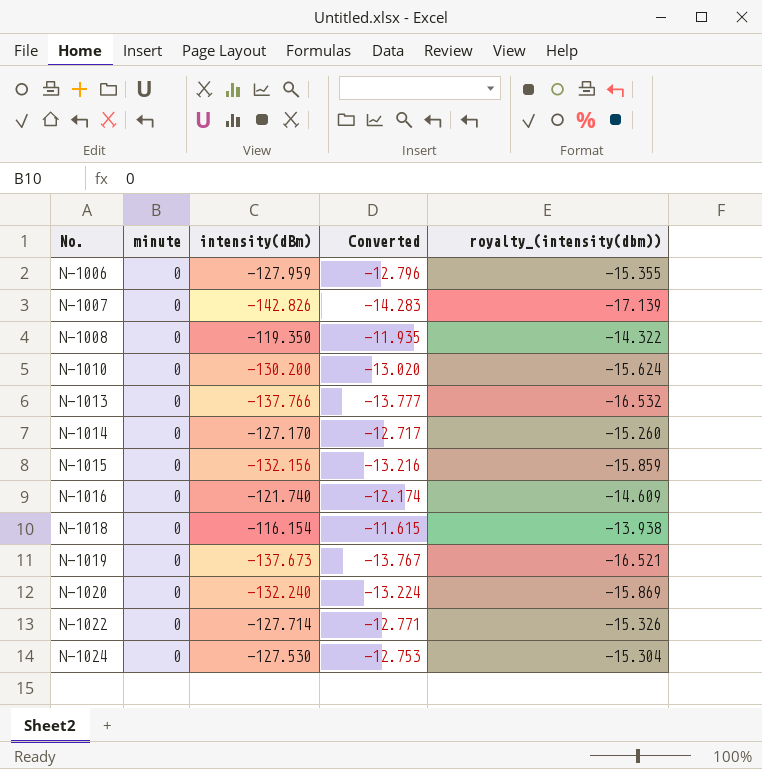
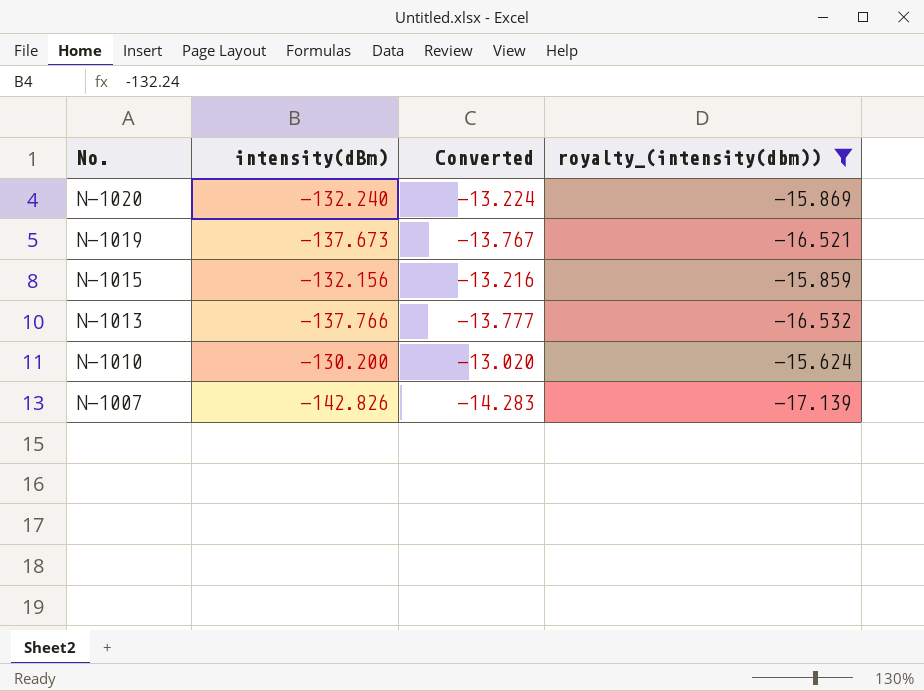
filter: none -> royalty_(intensity(dbm)) <= -15.624
row order: No. ascending -> No. descending
column minute | position: 2 -> none

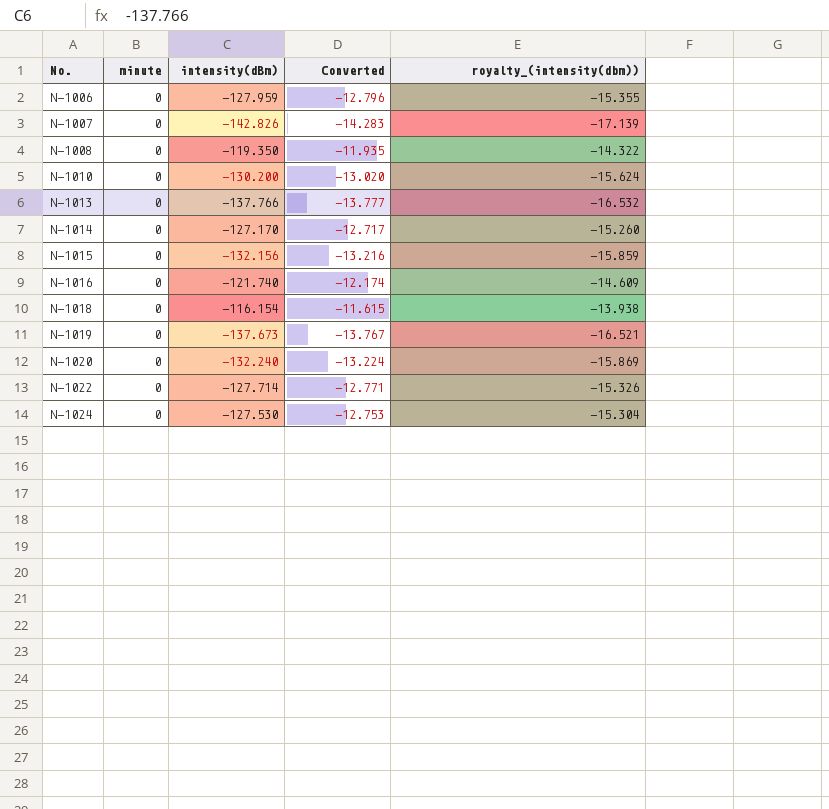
filter: royalty_(intensity(dbm)) <= -15.624 -> none
row order: No. descending -> No. ascending
column minute | position: none -> 2

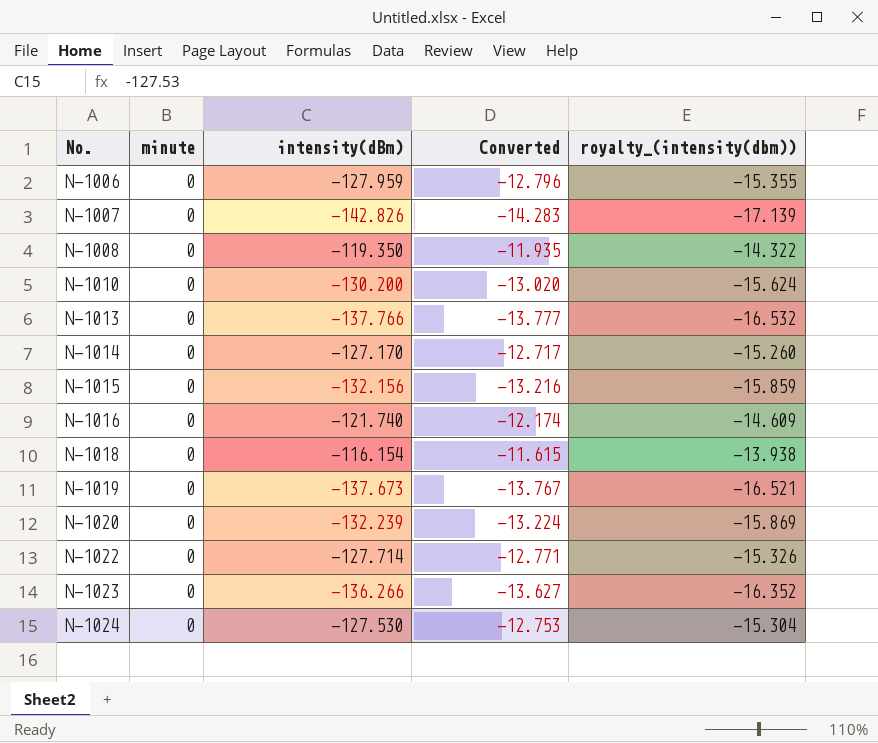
N-1020 | intensity(dBm): -132.240 -> -132.239
row N-1023: none -> 0 | -136.266 | -13.627 | -16.352

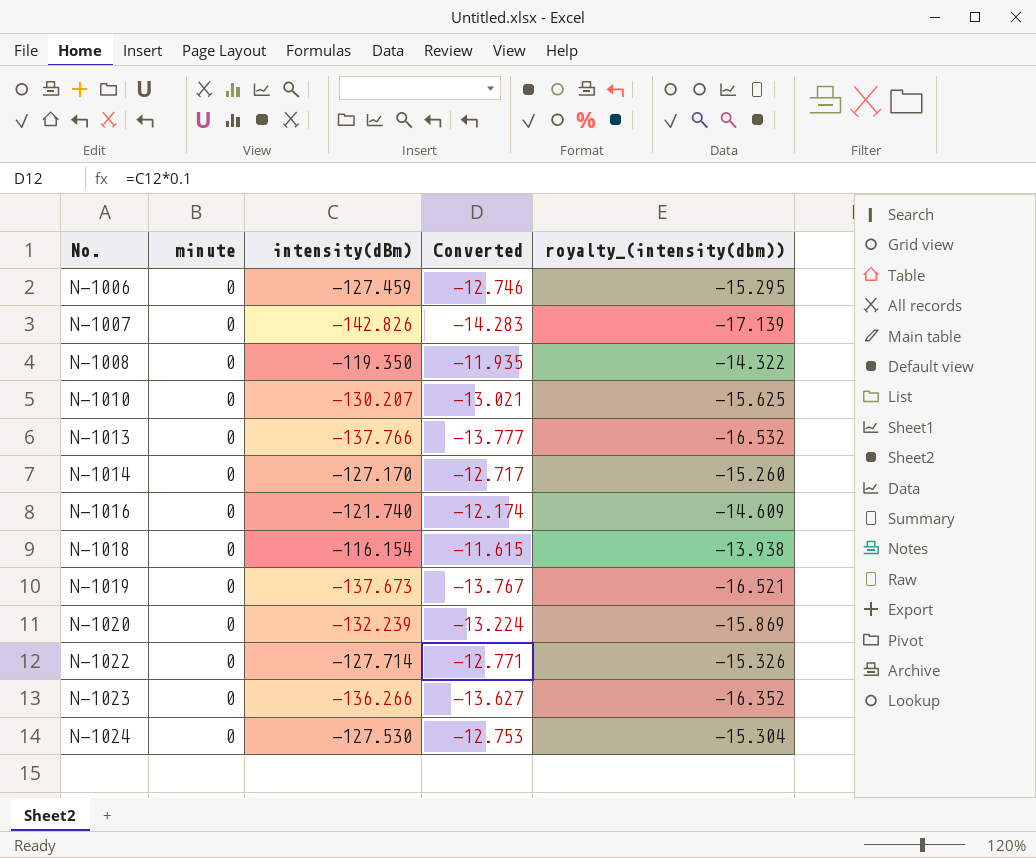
row N-1015: 0 | -132.156 | -13.216 | -15.859 -> none
N-1006 | intensity(dBm): -127.959 -> -127.459
N-1006 | Converted: -12.796 -> -12.746
N-1006 | royalty_(intensity(dbm)): -15.355 -> -15.295
N-1010 | intensity(dBm): -130.200 -> -130.207
N-1010 | Converted: -13.020 -> -13.021
N-1010 | royalty_(intensity(dbm)): -15.624 -> -15.625

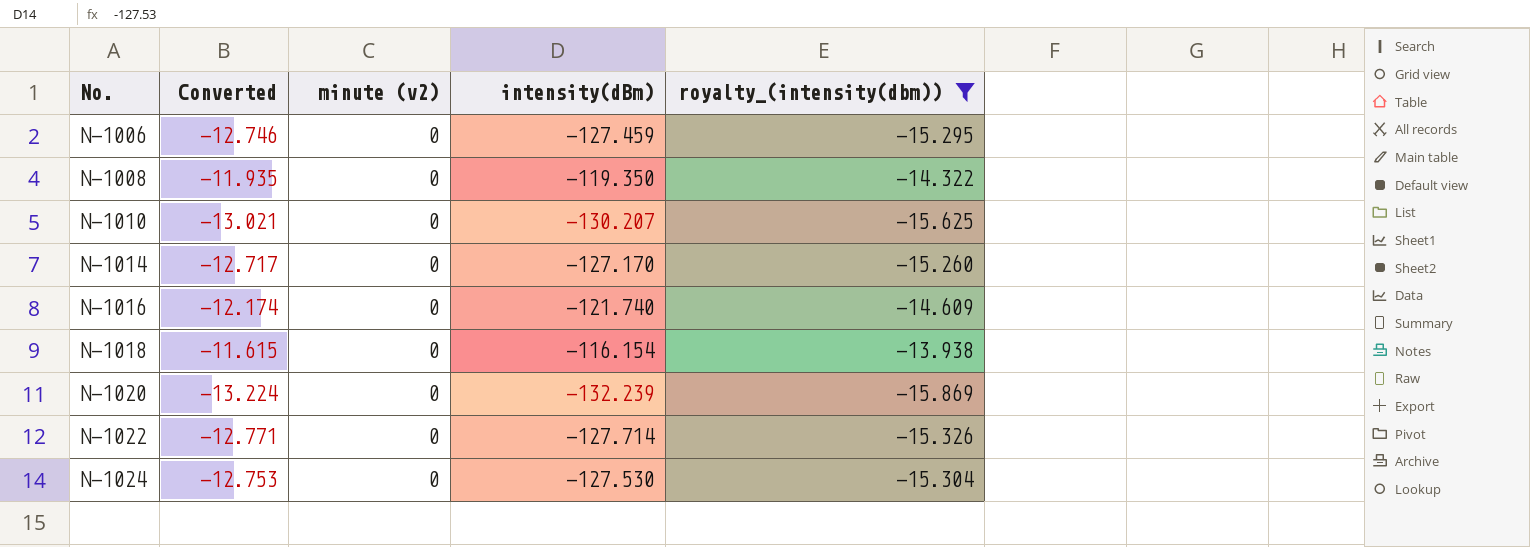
filter: none -> royalty_(intensity(dbm)) >= -15.869
column Converted | position: 4 -> 2
column name: minute -> minute (v2)

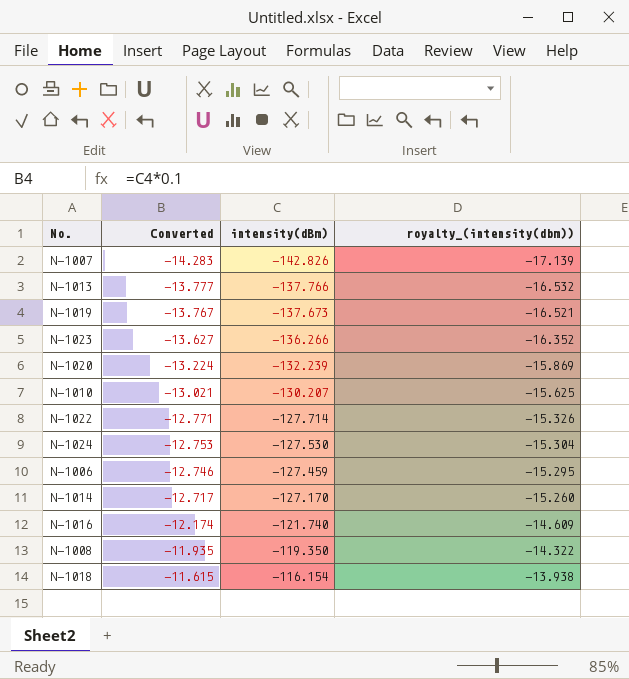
filter: royalty_(intensity(dbm)) >= -15.869 -> none
row order: No. ascending -> Converted ascending
column minute (v2) | position: 3 -> none

